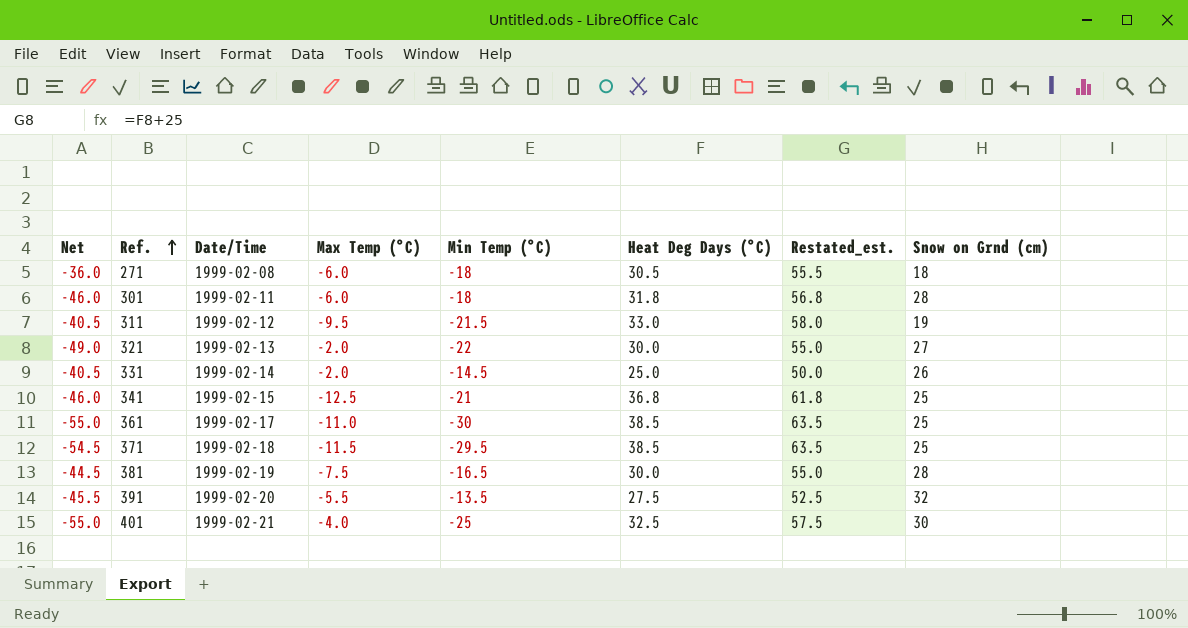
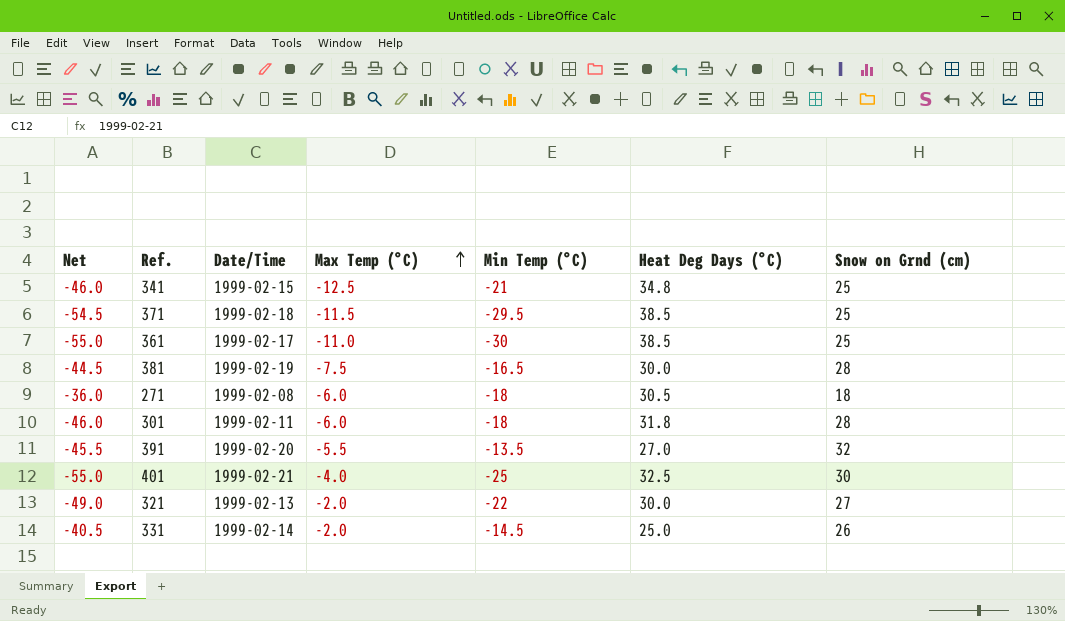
row order: Ref. ascending -> Max Temp (°C) ascending
column Restated_est. | formula: [Heat Deg Days (°C)] + 25 -> none
row 311: -40.5 | 1999-02-12 | -9.5 | -21.5 | 33.0 | 58.0 | 19 -> none
341 | Heat Deg Days (°C): 36.8 -> 34.8
391 | Heat Deg Days (°C): 27.5 -> 27.0

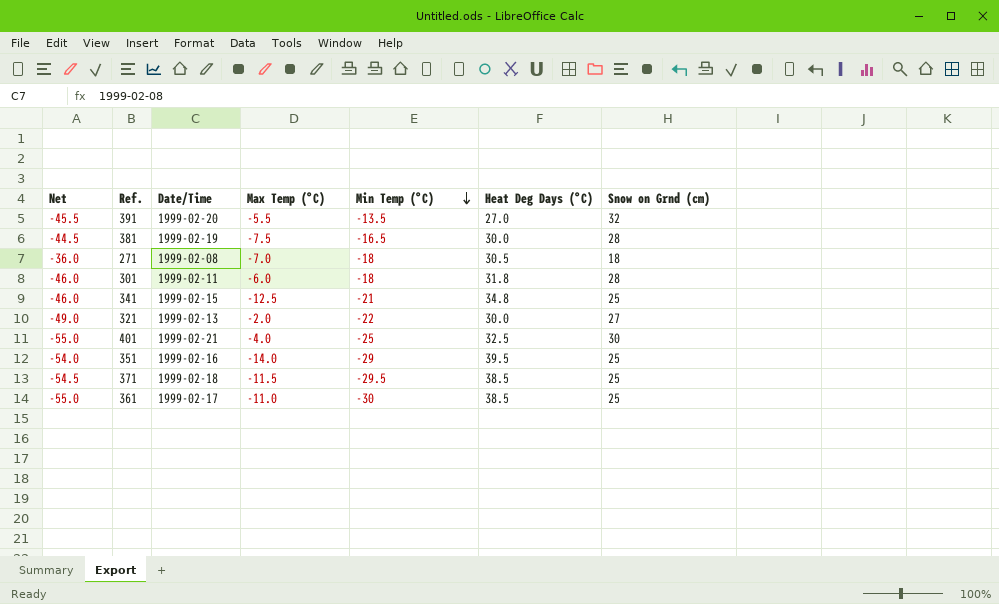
row order: Max Temp (°C) ascending -> Min Temp (°C) descending
row 331: -40.5 | 1999-02-14 | -2.0 | -14.5 | 25.0 | 26 -> none
271 | Max Temp (°C): -6.0 -> -7.0
row 351: none -> -54.0 | 1999-02-16 | -14.0 | -29 | 39.5 | 25

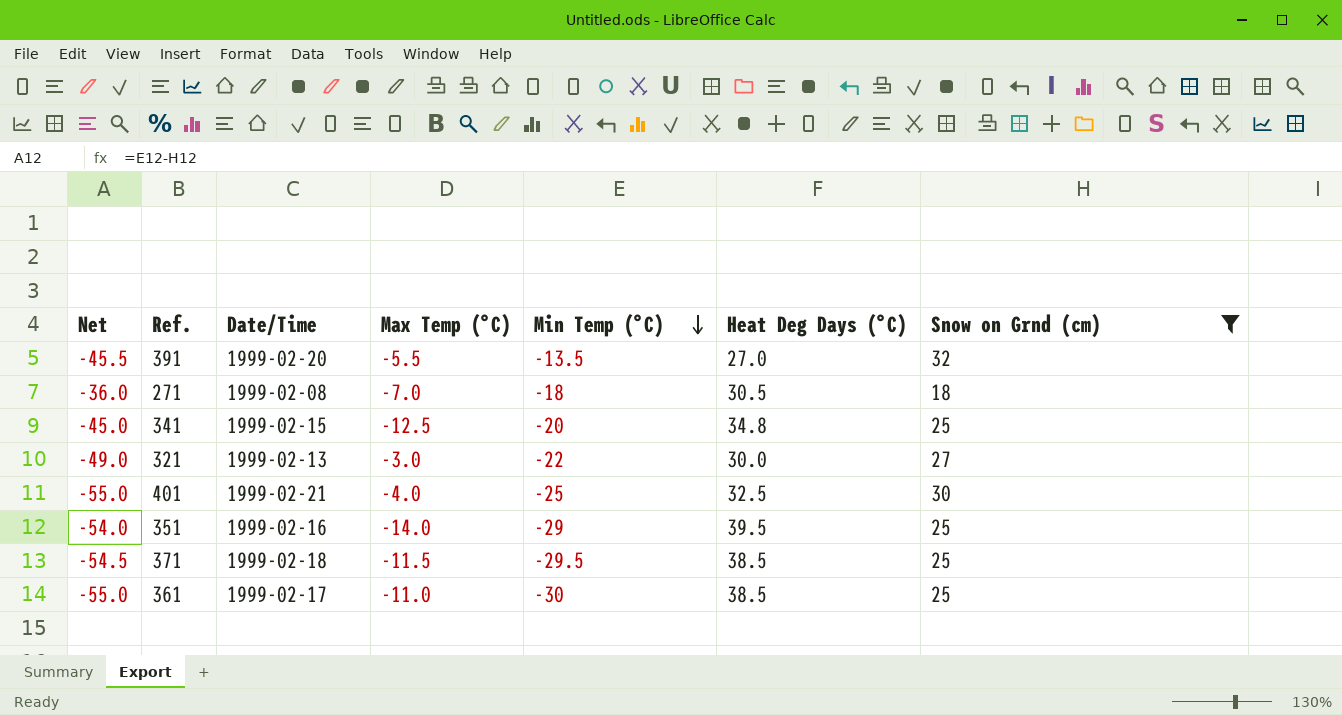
filter: none -> Snow on Grnd (cm) != 28
341 | Net: -46.0 -> -45.0
341 | Min Temp (°C): -21 -> -20
321 | Max Temp (°C): -2.0 -> -3.0

